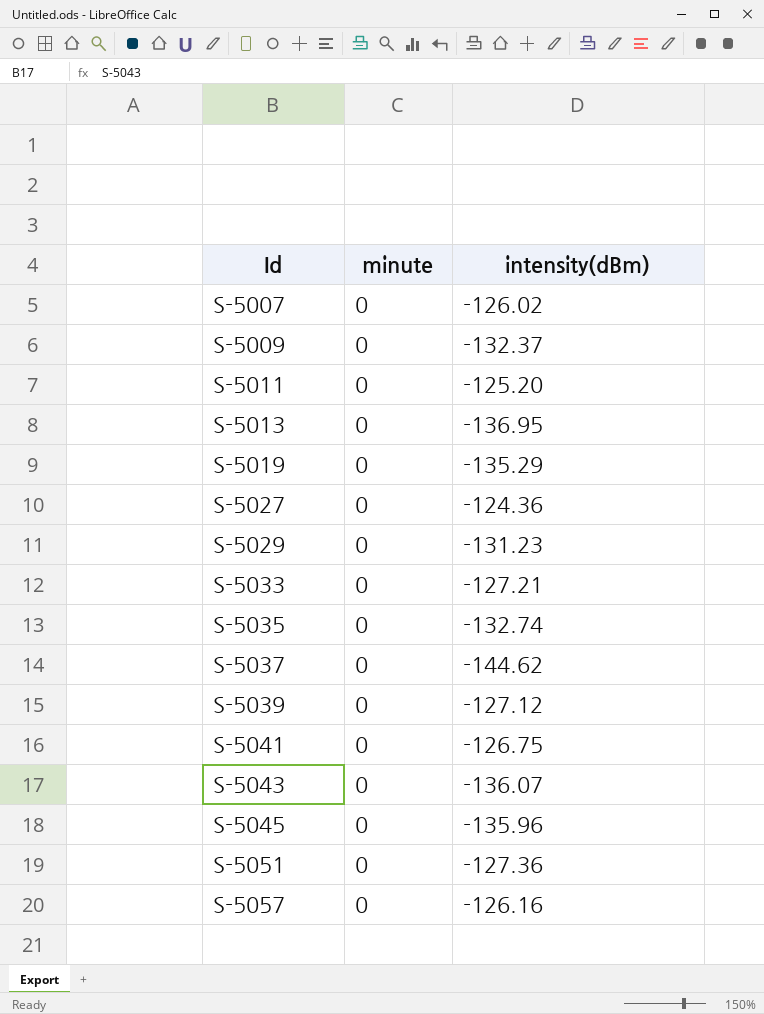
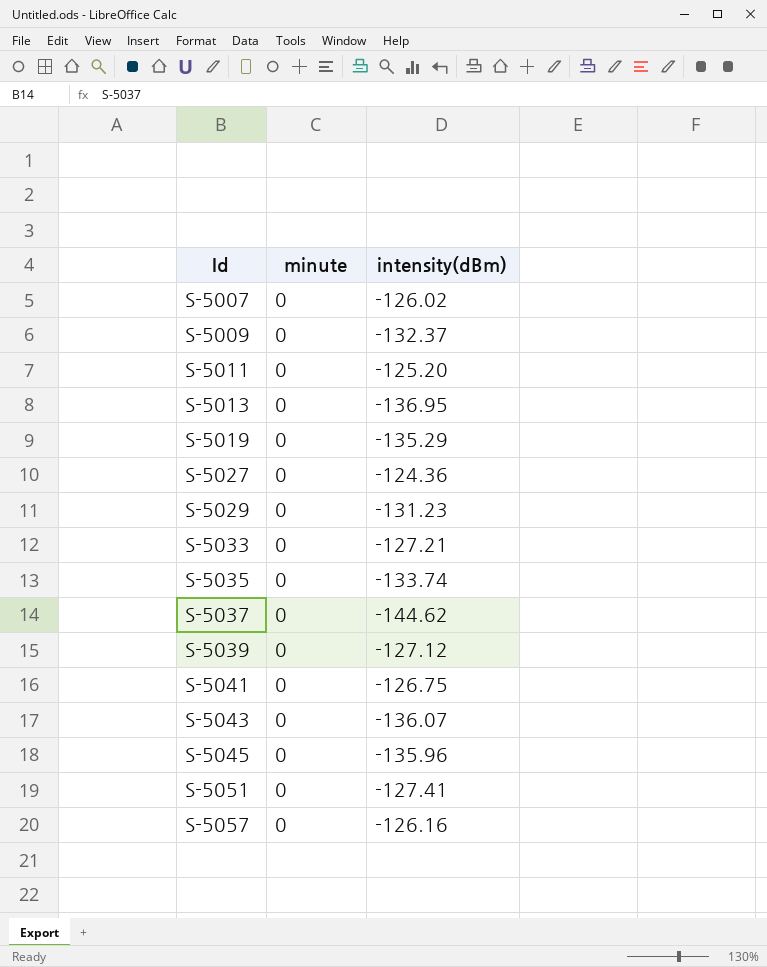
S-5035 | intensity(dBm): -132.74 -> -133.74
S-5051 | intensity(dBm): -127.36 -> -127.41

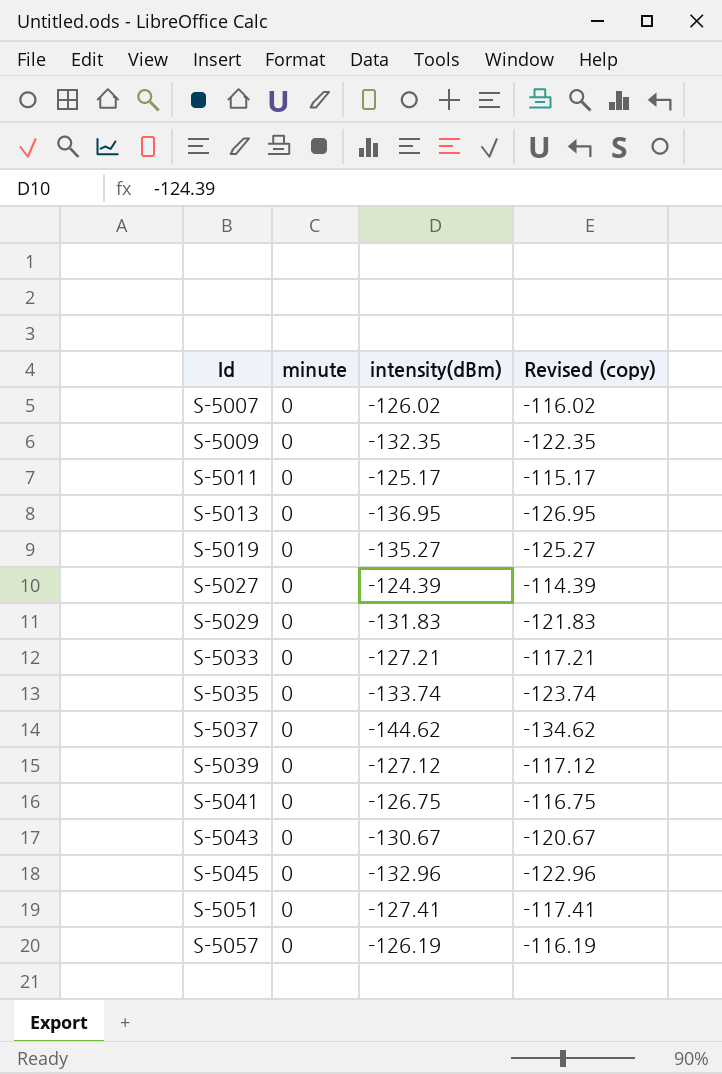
column Revised (copy) | formula: none -> [intensity(dBm)] + 10
S-5009 | intensity(dBm): -132.37 -> -132.35
S-5011 | intensity(dBm): -125.20 -> -125.17
S-5019 | intensity(dBm): -135.29 -> -135.27
S-5027 | intensity(dBm): -124.36 -> -124.39
S-5029 | intensity(dBm): -131.23 -> -131.83
S-5043 | intensity(dBm): -136.07 -> -130.67
S-5045 | intensity(dBm): -135.96 -> -132.96
S-5057 | intensity(dBm): -126.16 -> -126.19

